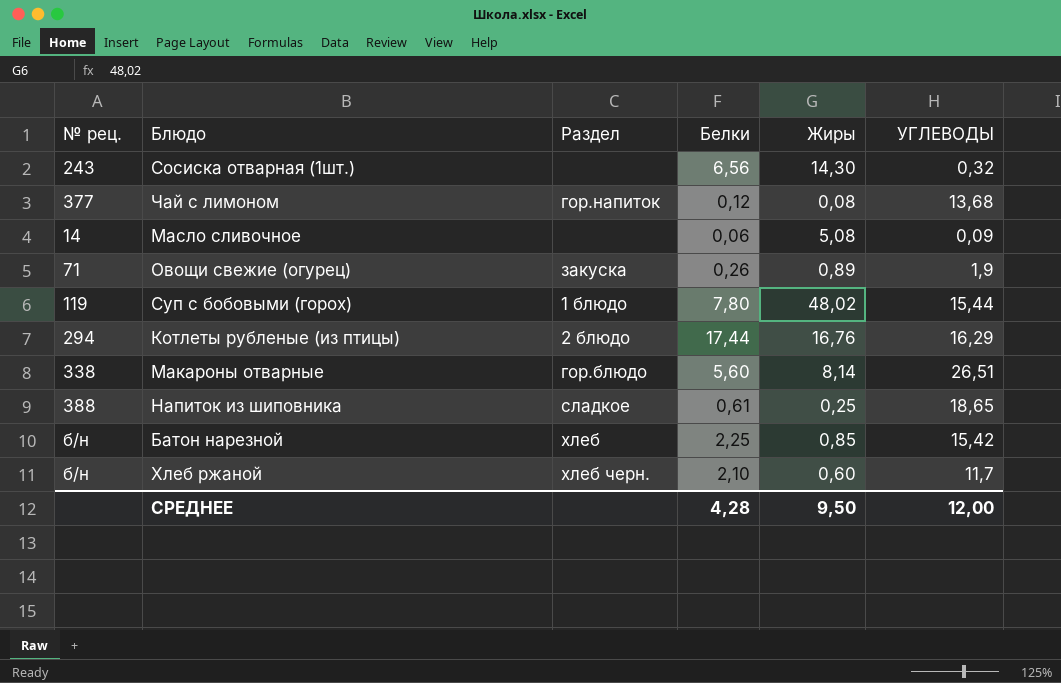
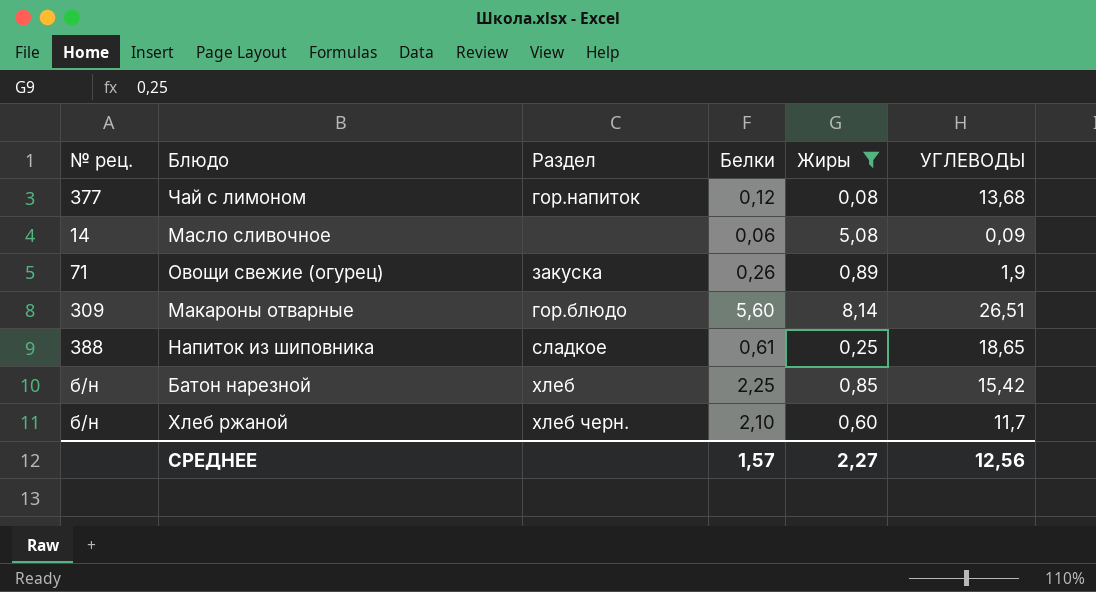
filter: none -> Жиры <= 8,14
Макароны отварные | № рец.: 338 -> 309
СРЕДНЕЕ | Белки: 4,28 -> 1,57
СРЕДНЕЕ | Жиры: 9,50 -> 2,27
СРЕДНЕЕ | УГЛЕВОДЫ: 12,00 -> 12,56

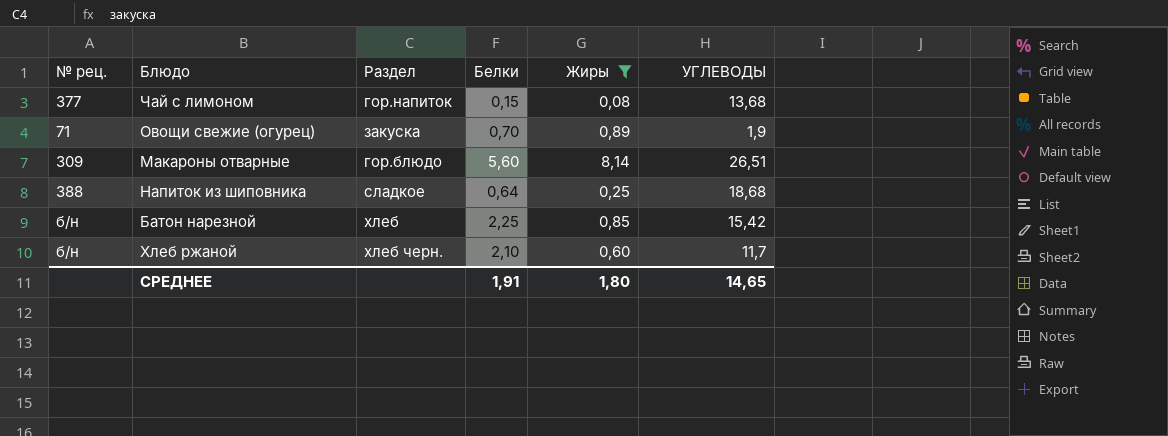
row Масло сливочное: 14 | none | 0,06 | 5,08 | 0,09 -> none
Чай с лимоном | Белки: 0,12 -> 0,15
Овощи свежие (огурец) | Белки: 0,26 -> 0,70
Напиток из шиповника | Белки: 0,61 -> 0,64
Напиток из шиповника | УГЛЕВОДЫ: 18,65 -> 18,68
СРЕДНЕЕ | Белки: 1,57 -> 1,91
СРЕДНЕЕ | Жиры: 2,27 -> 1,80
СРЕДНЕЕ | УГЛЕВОДЫ: 12,56 -> 14,65

